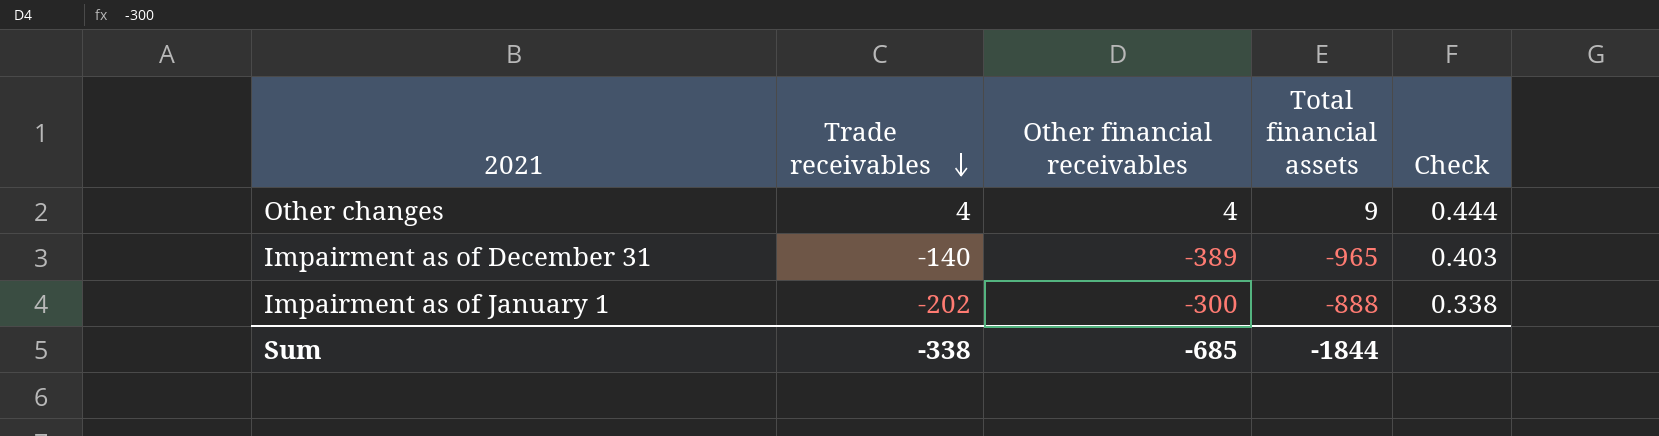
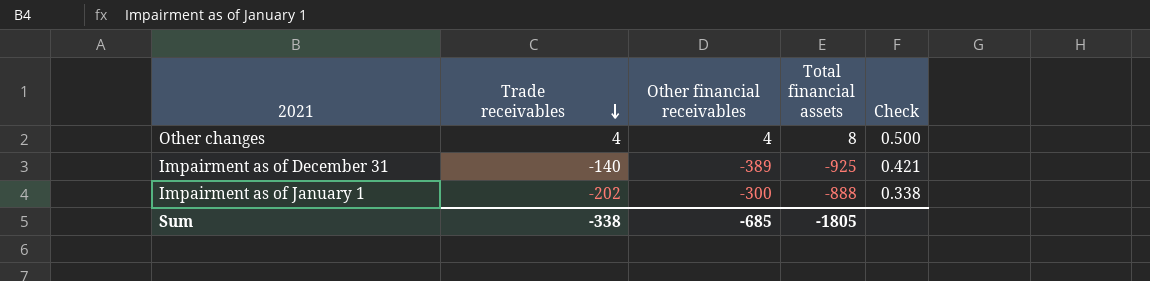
Other changes | Total financial assets: 9 -> 8
Other changes | Check: 0.444 -> 0.500
Impairment as of December 31 | Total financial assets: -965 -> -925
Impairment as of December 31 | Check: 0.403 -> 0.421
Sum | Total financial assets: -1844 -> -1805

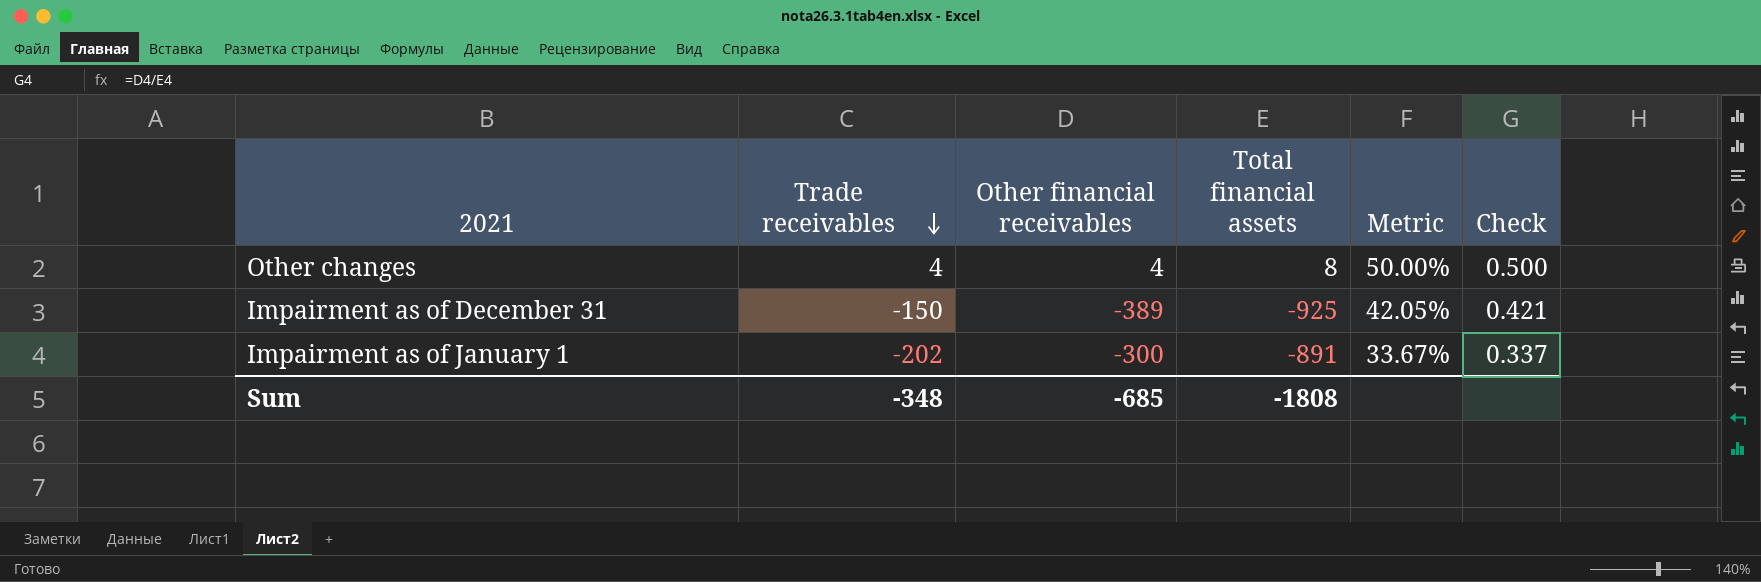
column Metric | formula: none -> [Other financial receivables] / [Total financial assets]
Impairment as of December 31 | Trade receivables: -140 -> -150
Impairment as of January 1 | Total financial assets: -888 -> -891
Impairment as of January 1 | Check: 0.338 -> 0.337
Sum | Trade receivables: -338 -> -348
Sum | Total financial assets: -1805 -> -1808

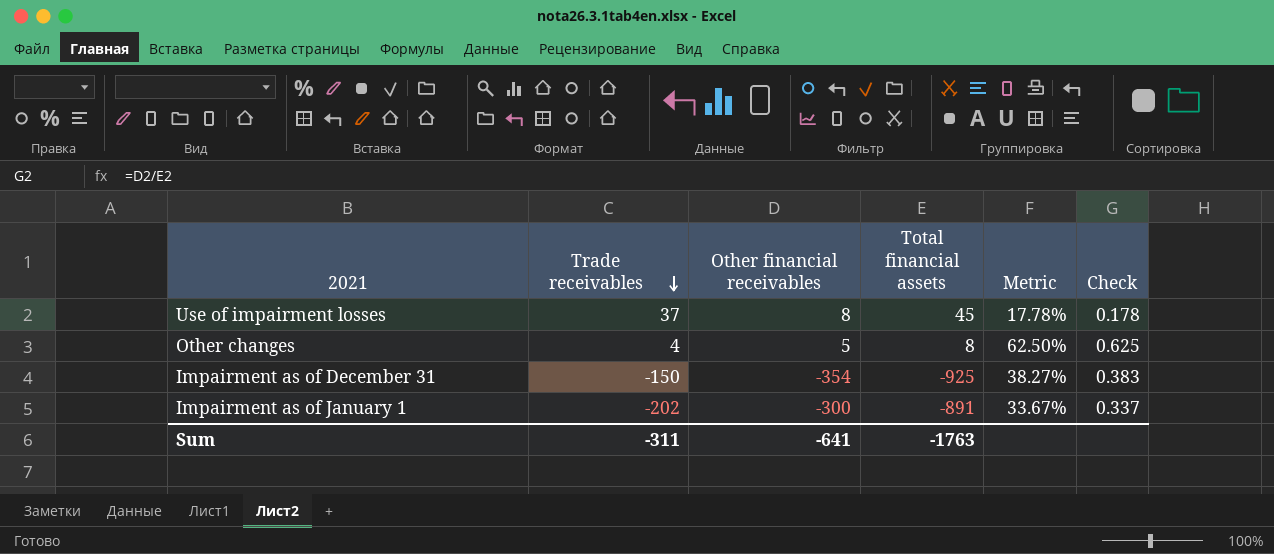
row Use of impairment losses: none -> 37 | 8 | 45 | 17.78% | 0.178
Other changes | Other financial receivables: 4 -> 5
Other changes | Metric: 50.00% -> 62.50%
Other changes | Check: 0.500 -> 0.625
Impairment as of December 31 | Other financial receivables: -389 -> -354
Impairment as of December 31 | Metric: 42.05% -> 38.27%
Impairment as of December 31 | Check: 0.421 -> 0.383
Sum | Trade receivables: -348 -> -311
Sum | Other financial receivables: -685 -> -641
Sum | Total financial assets: -1808 -> -1763

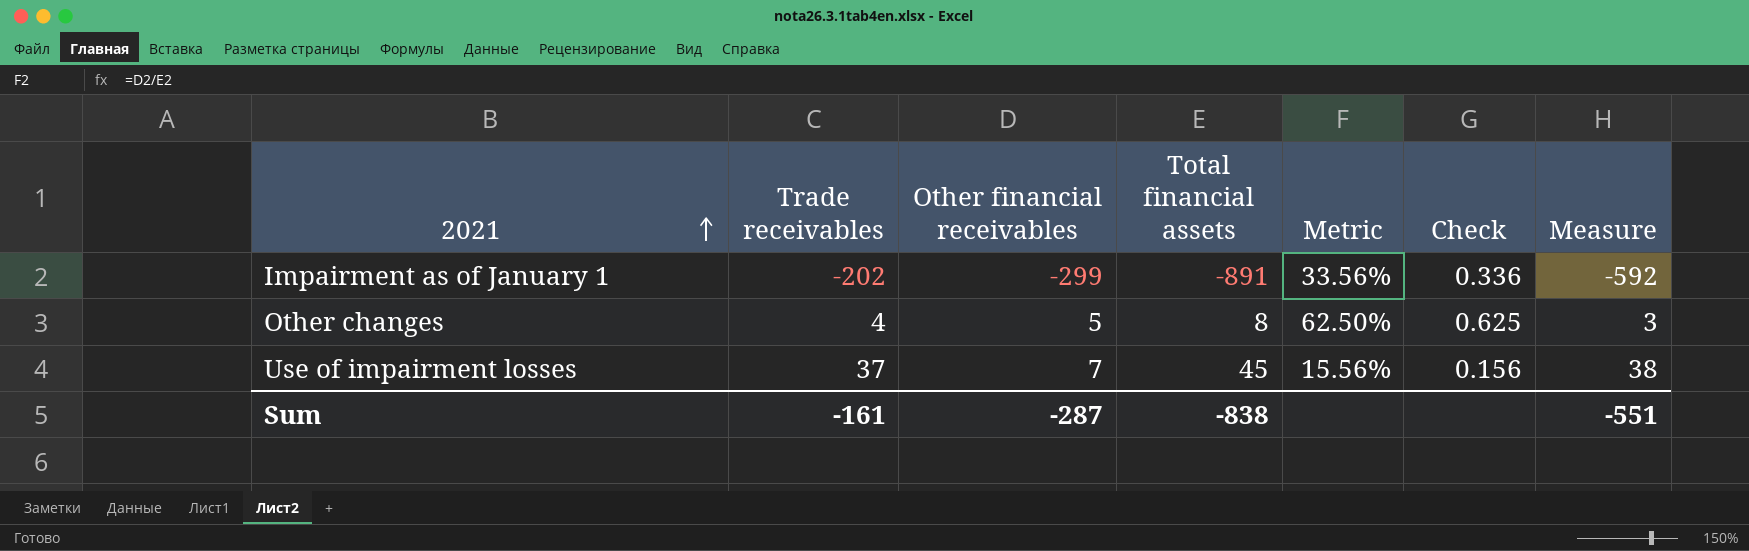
row order: Trade receivables descending -> 2021 ascending
column Measure | formula: none -> [Total financial assets] - [Other financial receivables]
row Impairment as of December 31: -150 | -354 | -925 | 38.27% | 0.383 -> none
Impairment as of January 1 | Other financial receivables: -300 -> -299
Impairment as of January 1 | Metric: 33.67% -> 33.56%
Impairment as of January 1 | Check: 0.337 -> 0.336
Use of impairment losses | Other financial receivables: 8 -> 7
Use of impairment losses | Metric: 17.78% -> 15.56%
Use of impairment losses | Check: 0.178 -> 0.156
Sum | Trade receivables: -311 -> -161
Sum | Other financial receivables: -641 -> -287
Sum | Total financial assets: -1763 -> -838

